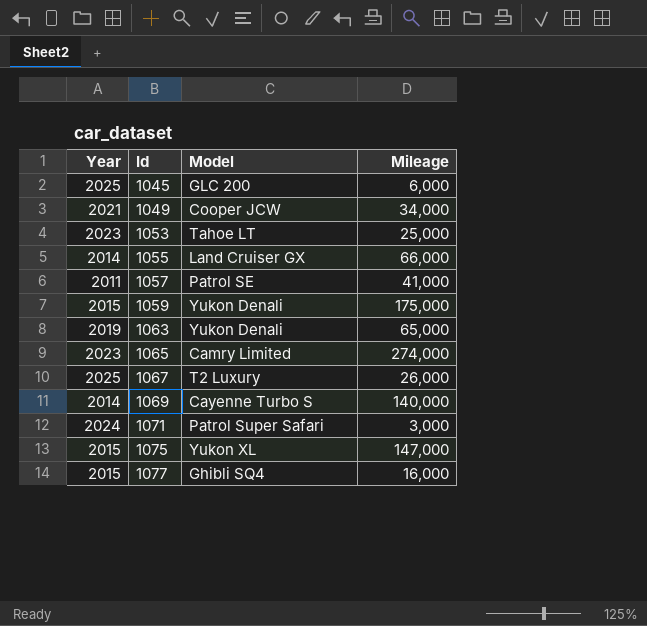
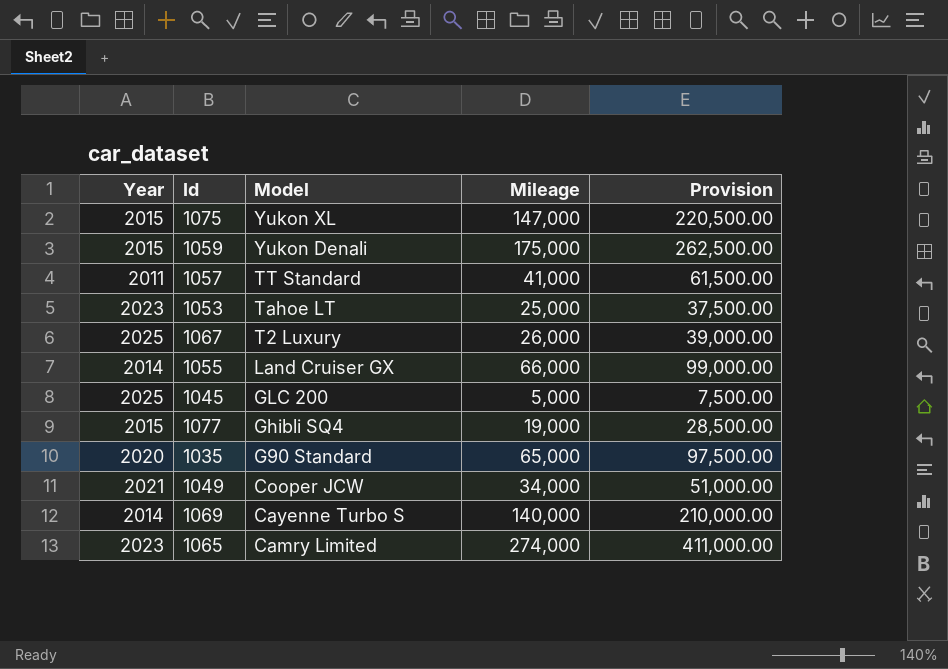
row order: Id ascending -> Model descending
column Provision | formula: none -> [Mileage] * 1.5
row 1063: 2019 | Yukon Denali | 65,000 -> none
row 1071: 2024 | Patrol Super Safari | 3,000 -> none
1057 | Model: Patrol SE -> TT Standard
1045 | Mileage: 6,000 -> 5,000
1077 | Mileage: 16,000 -> 19,000
row 1035: none -> 2020 | G90 Standard | 65,000 | 97,500.00

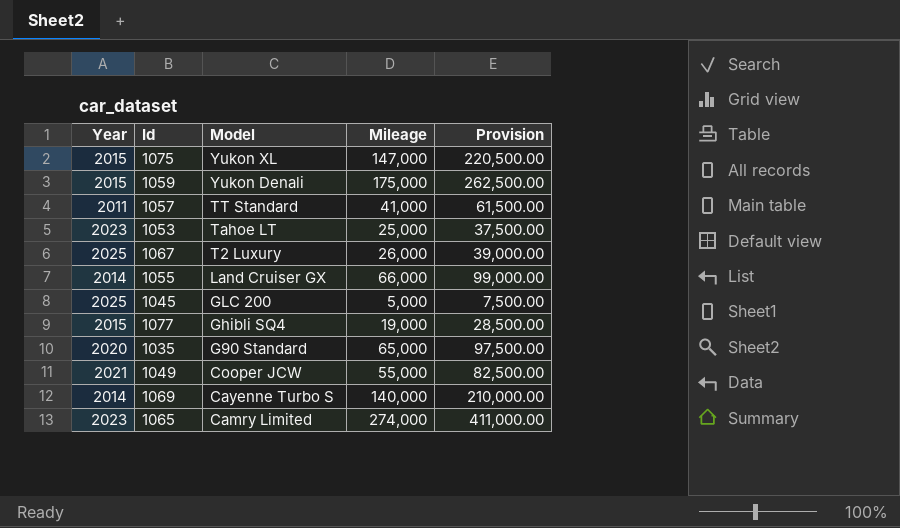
1049 | Mileage: 34,000 -> 55,000
1049 | Provision: 51,000.00 -> 82,500.00

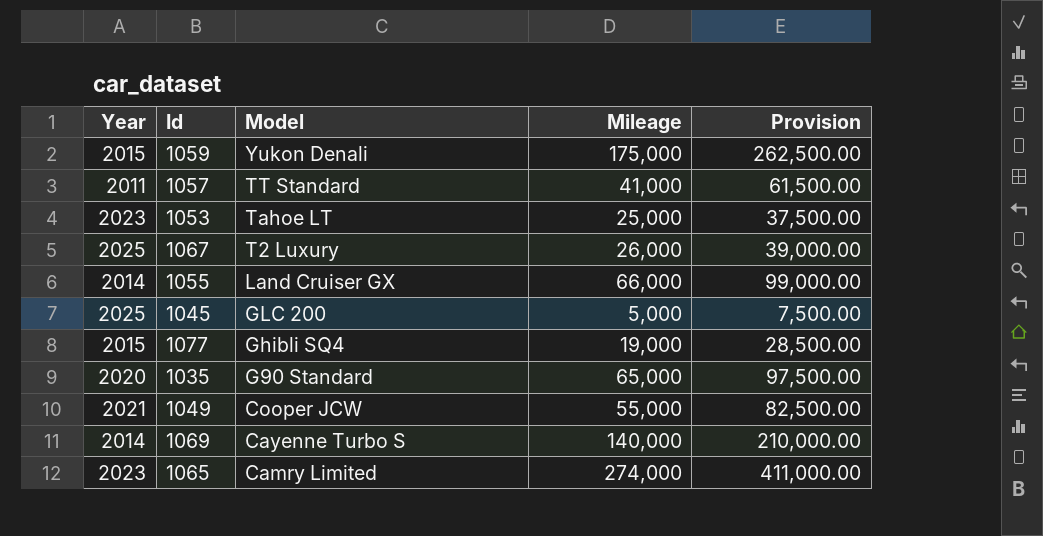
row 1075: 2015 | Yukon XL | 147,000 | 220,500.00 -> none

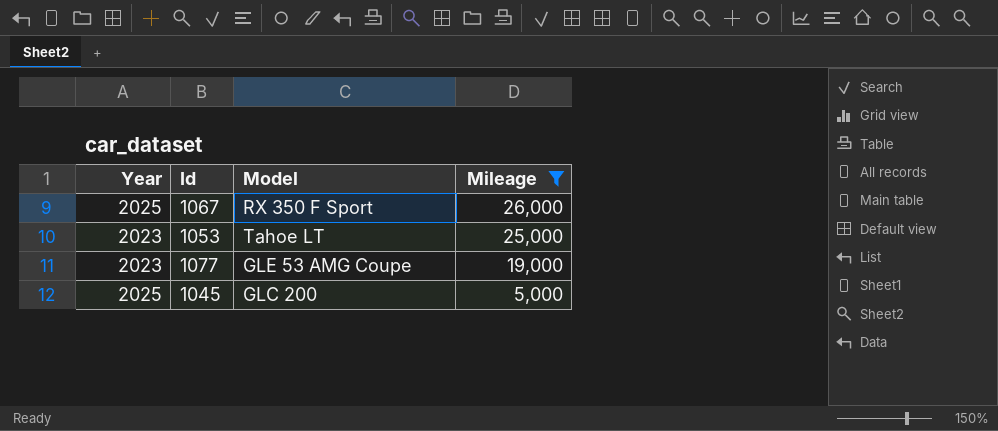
filter: none -> Mileage <= 26,000
row order: Model descending -> Mileage descending
column Provision | formula: [Mileage] * 1.5 -> none
1067 | Model: T2 Luxury -> RX 350 F Sport
1077 | Year: 2015 -> 2023
1077 | Model: Ghibli SQ4 -> GLE 53 AMG Coupe

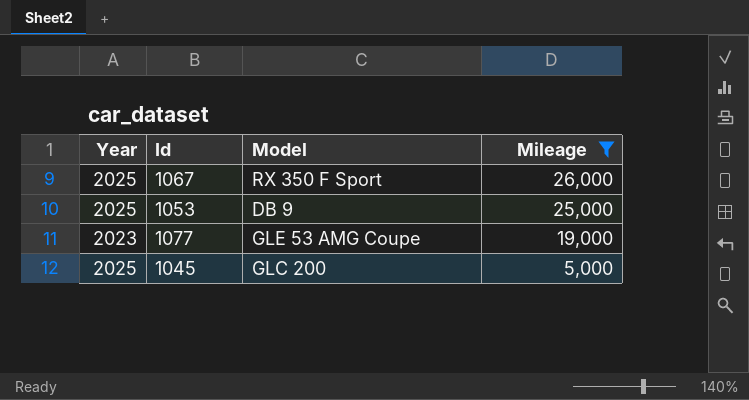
1053 | Year: 2023 -> 2025
1053 | Model: Tahoe LT -> DB 9

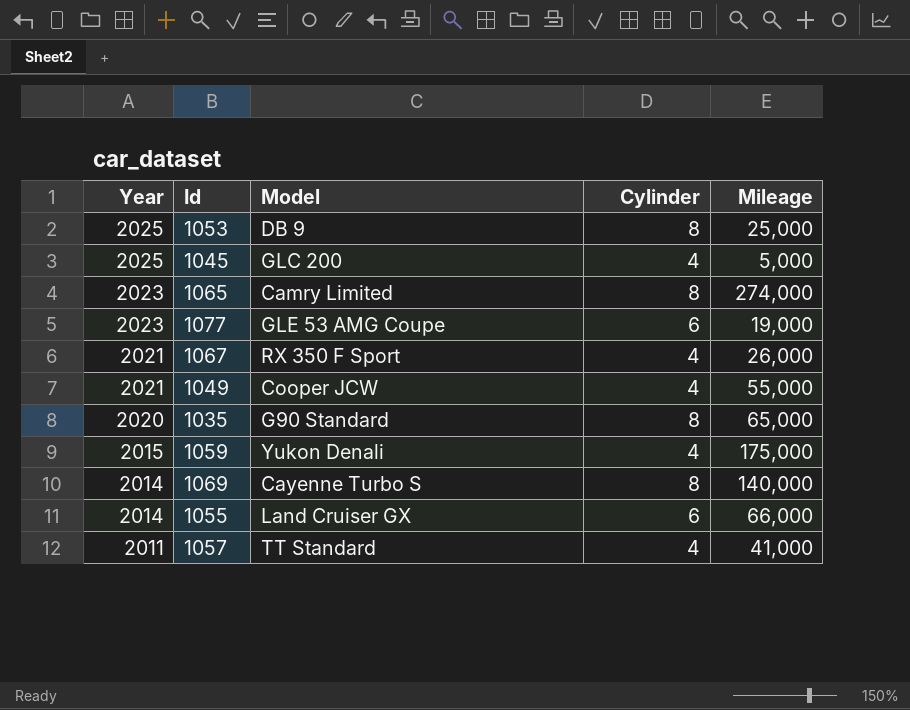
filter: Mileage <= 26,000 -> none
row order: Mileage descending -> Year descending
column Cylinder | position: none -> 4
1067 | Year: 2025 -> 2021

